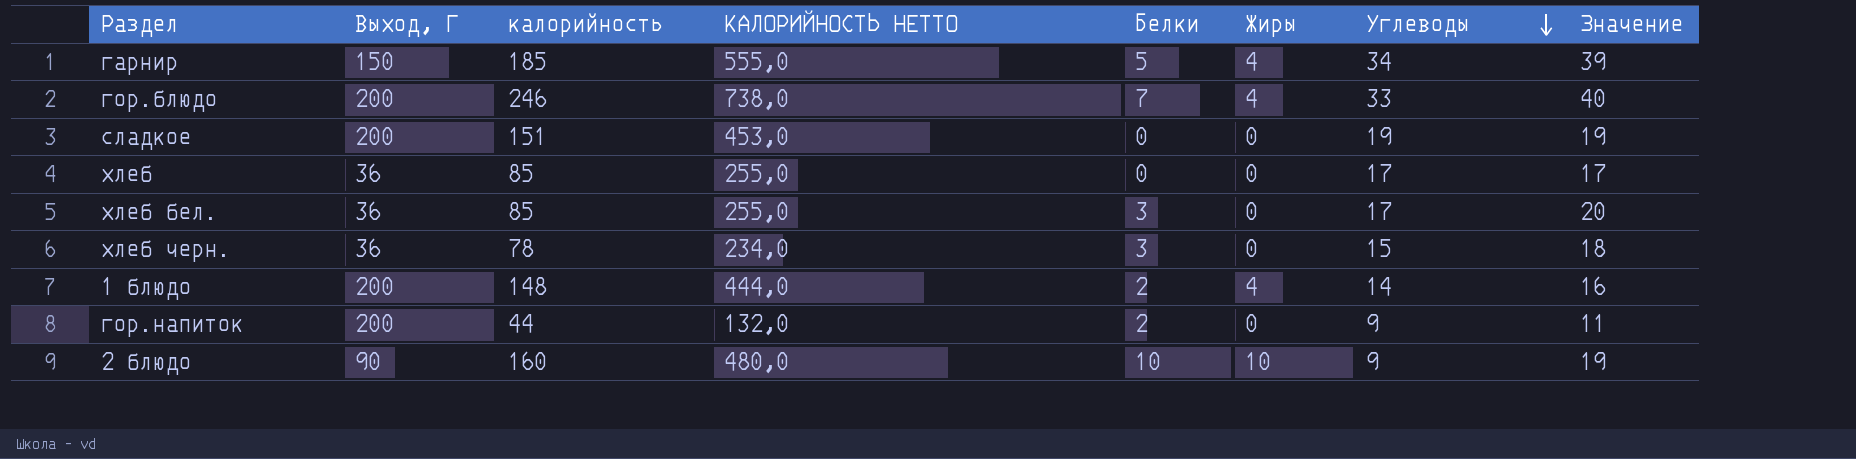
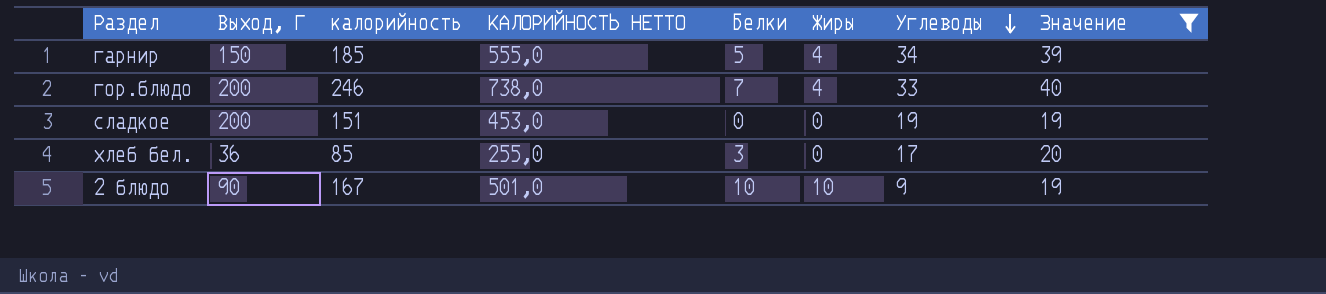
filter: none -> Значение >= 19
2 блюдо | калорийность: 160 -> 167
2 блюдо | КАЛОРИЙНОСТЬ НЕТТО: 480,0 -> 501,0

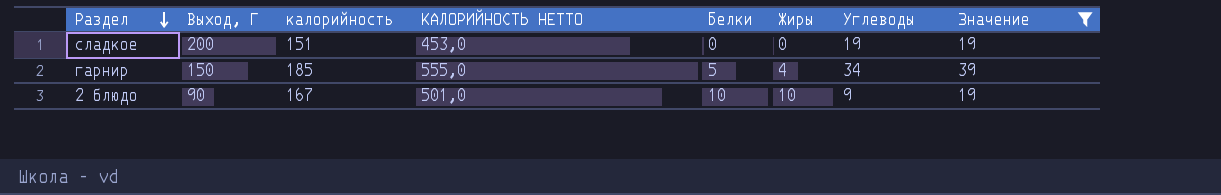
row order: Углеводы descending -> Раздел descending
row гор.блюдо: 200 | 246 | 738,0 | 7 | 4 | 33 | 40 -> none
row хлеб бел.: 36 | 85 | 255,0 | 3 | 0 | 17 | 20 -> none

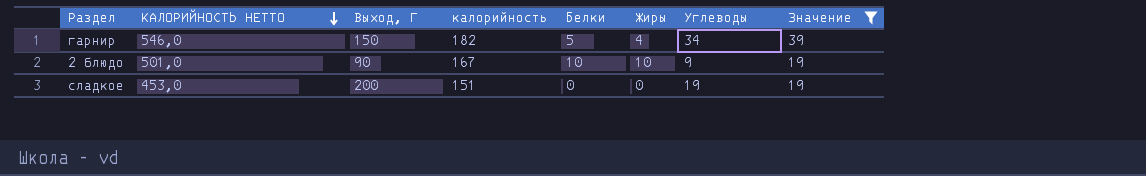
row order: Раздел descending -> КАЛОРИЙНОСТЬ НЕТТО descending
column КАЛОРИЙНОСТЬ НЕТТО | position: 4 -> 2
гарнир | КАЛОРИЙНОСТЬ НЕТТО: 555,0 -> 546,0
гарнир | калорийность: 185 -> 182

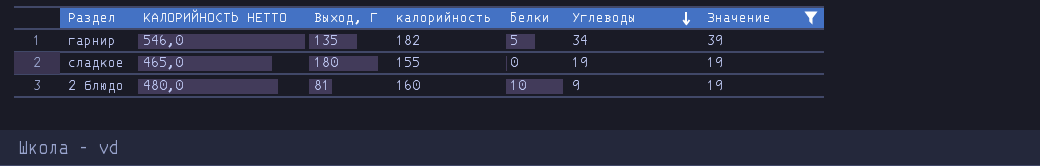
row order: КАЛОРИЙНОСТЬ НЕТТО descending -> Углеводы descending
column Жиры | position: 6 -> none
гарнир | Выход, Г: 150 -> 135
сладкое | КАЛОРИЙНОСТЬ НЕТТО: 453,0 -> 465,0
сладкое | Выход, Г: 200 -> 180
сладкое | калорийность: 151 -> 155
2 блюдо | КАЛОРИЙНОСТЬ НЕТТО: 501,0 -> 480,0
2 блюдо | Выход, Г: 90 -> 81
2 блюдо | калорийность: 167 -> 160

